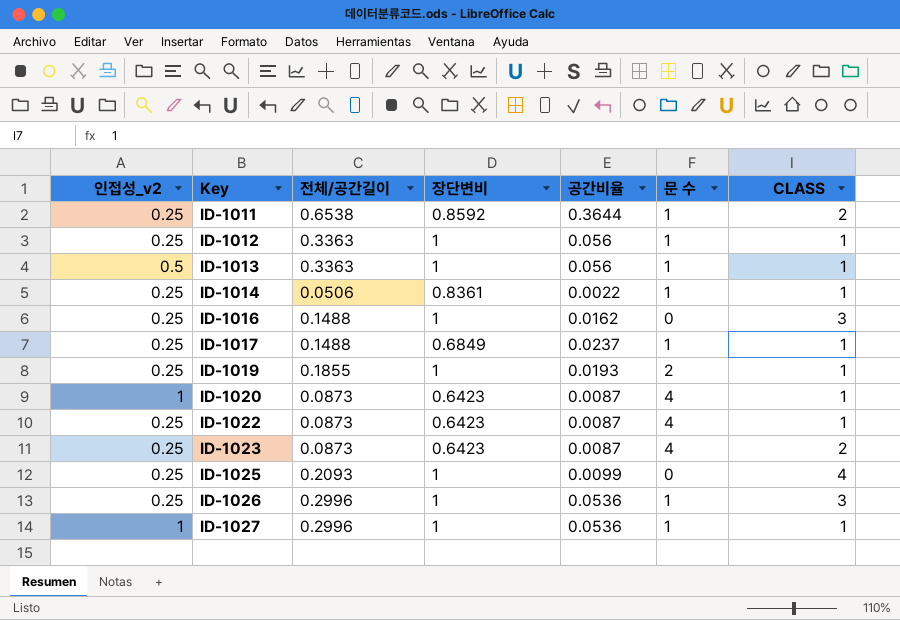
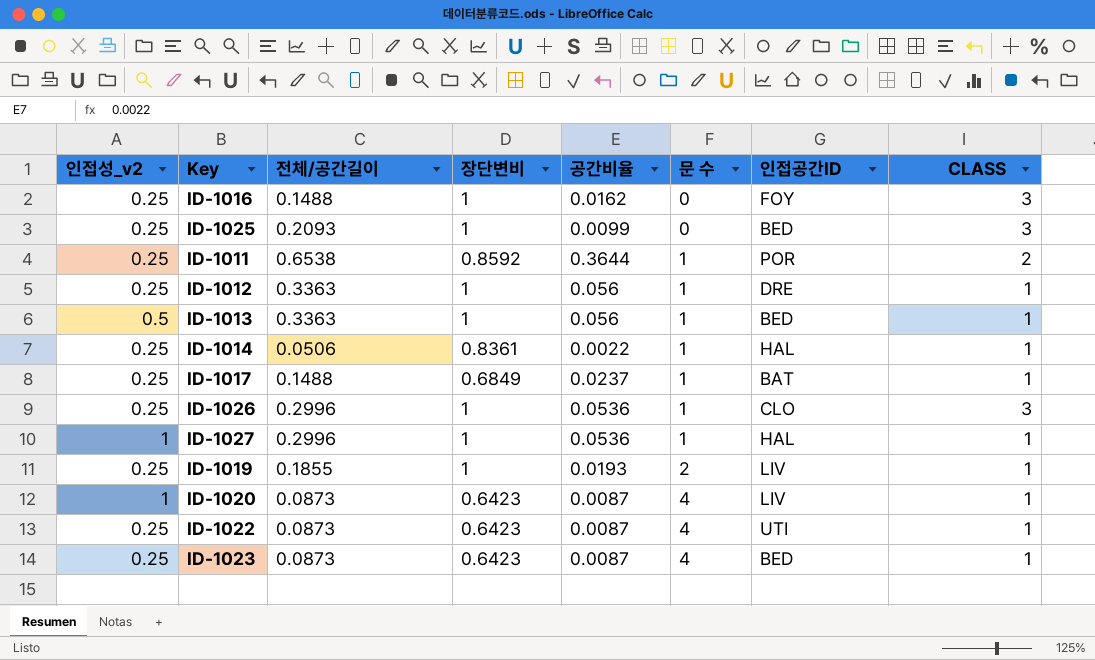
row order: Key ascending -> 문 수 ascending
column 인접공간ID | position: none -> 7
ID-1025 | CLASS: 4 -> 3
ID-1023 | CLASS: 2 -> 1

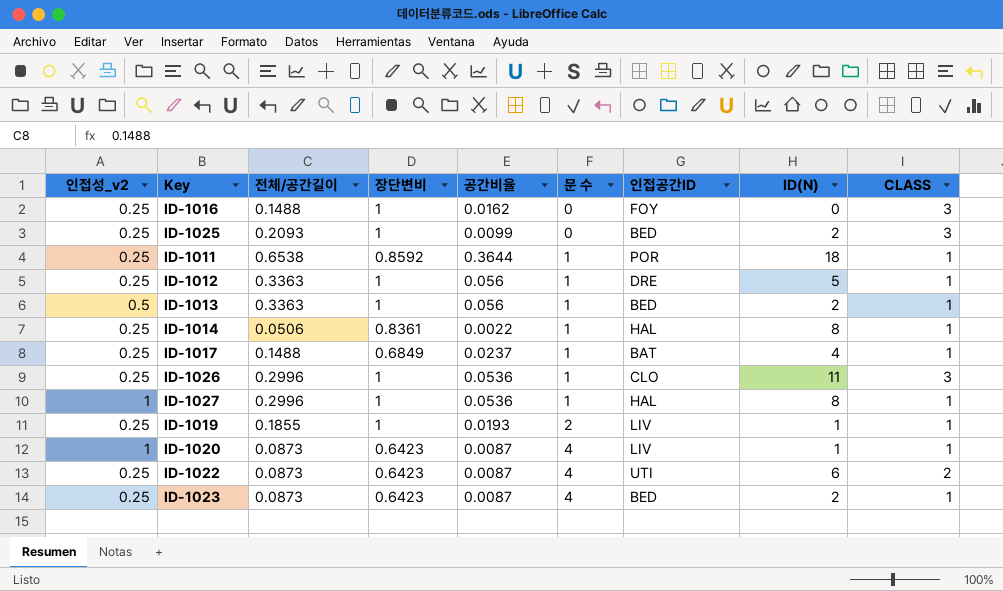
column ID(N) | position: none -> 8
ID-1011 | CLASS: 2 -> 1
ID-1022 | CLASS: 1 -> 2

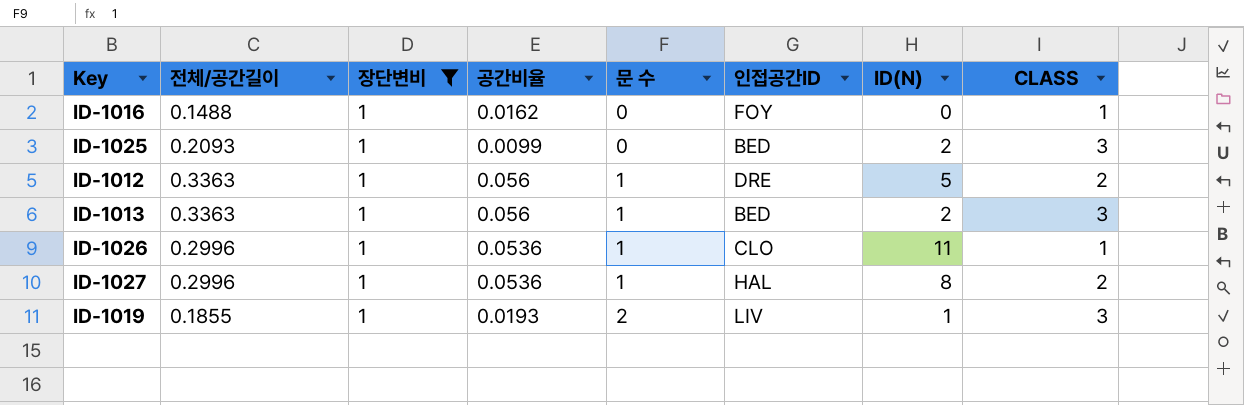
filter: none -> 장단변비 = 1
column 인접성_v2 | position: 1 -> none
ID-1016 | CLASS: 3 -> 1
ID-1012 | CLASS: 1 -> 2
ID-1013 | CLASS: 1 -> 3
ID-1026 | CLASS: 3 -> 1
ID-1027 | CLASS: 1 -> 2
ID-1019 | CLASS: 1 -> 3

